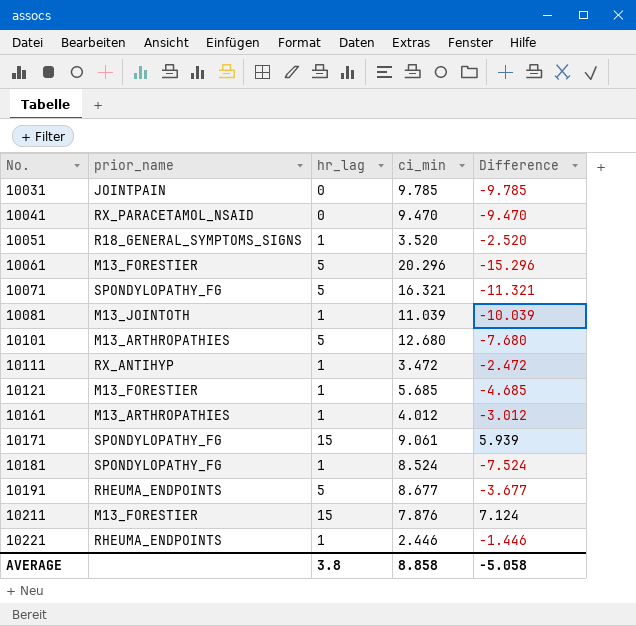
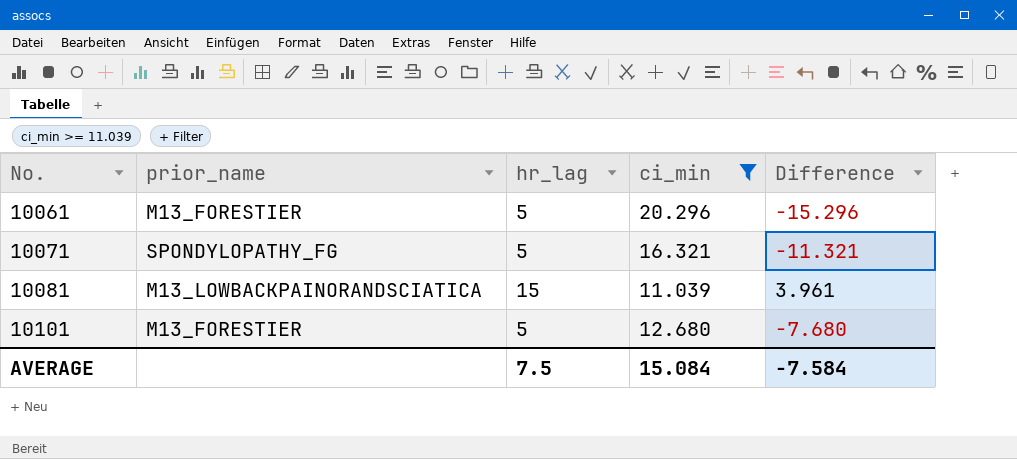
filter: none -> ci_min >= 11.039
10081 | prior_name: M13_JOINTOTH -> M13_LOWBACKPAINORANDSCIATICA
10081 | hr_lag: 1 -> 15
10081 | Difference: -10.039 -> 3.961
10101 | prior_name: M13_ARTHROPATHIES -> M13_FORESTIER
AVERAGE | hr_lag: 3.8 -> 7.5
AVERAGE | ci_min: 8.858 -> 15.084
AVERAGE | Difference: -5.058 -> -7.584

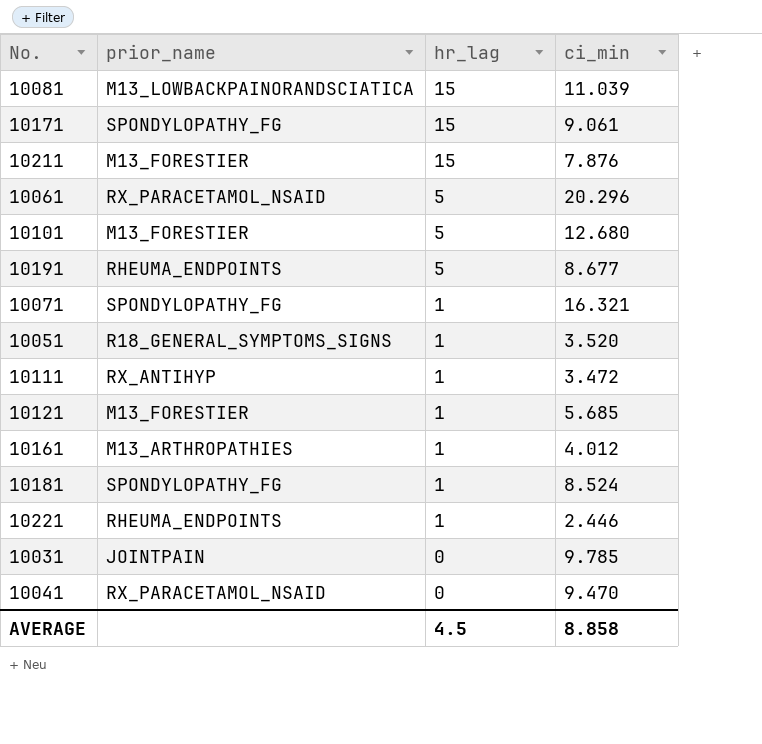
filter: ci_min >= 11.039 -> none
row order: No. ascending -> hr_lag descending
column Difference | formula: [hr_lag] - [ci_min] -> none
10061 | prior_name: M13_FORESTIER -> RX_PARACETAMOL_NSAID
10071 | hr_lag: 5 -> 1
AVERAGE | hr_lag: 7.5 -> 4.5
AVERAGE | ci_min: 15.084 -> 8.858

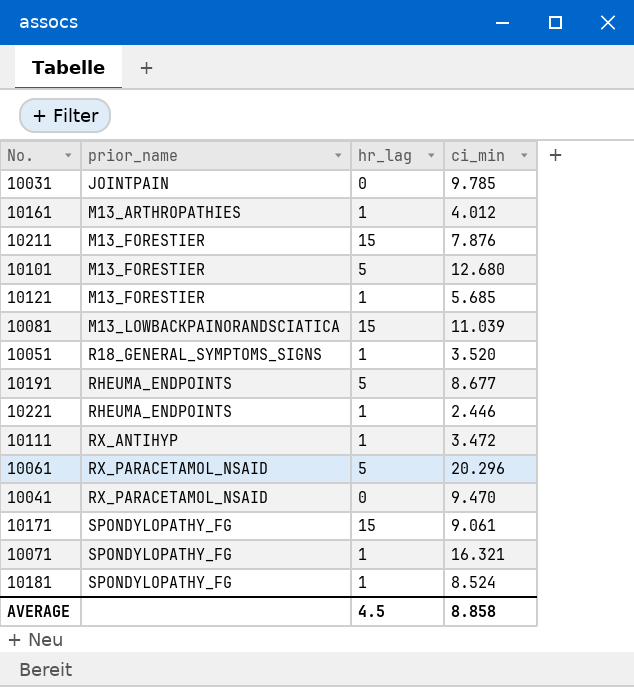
row order: hr_lag descending -> prior_name ascending

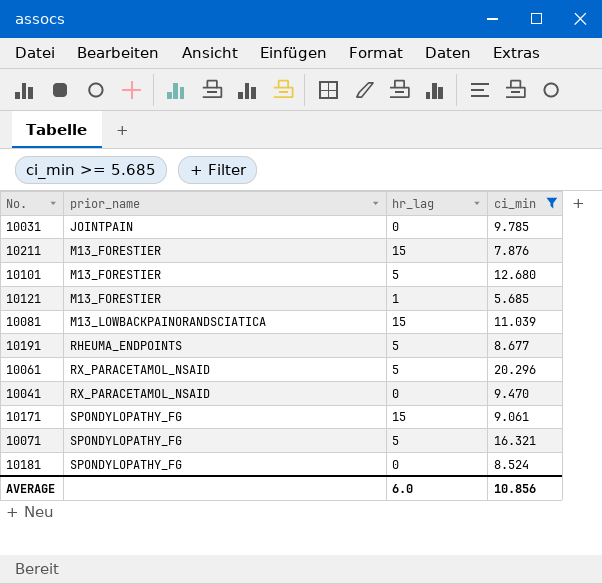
filter: none -> ci_min >= 5.685
10071 | hr_lag: 1 -> 5
10181 | hr_lag: 1 -> 0
AVERAGE | hr_lag: 4.5 -> 6.0
AVERAGE | ci_min: 8.858 -> 10.856

